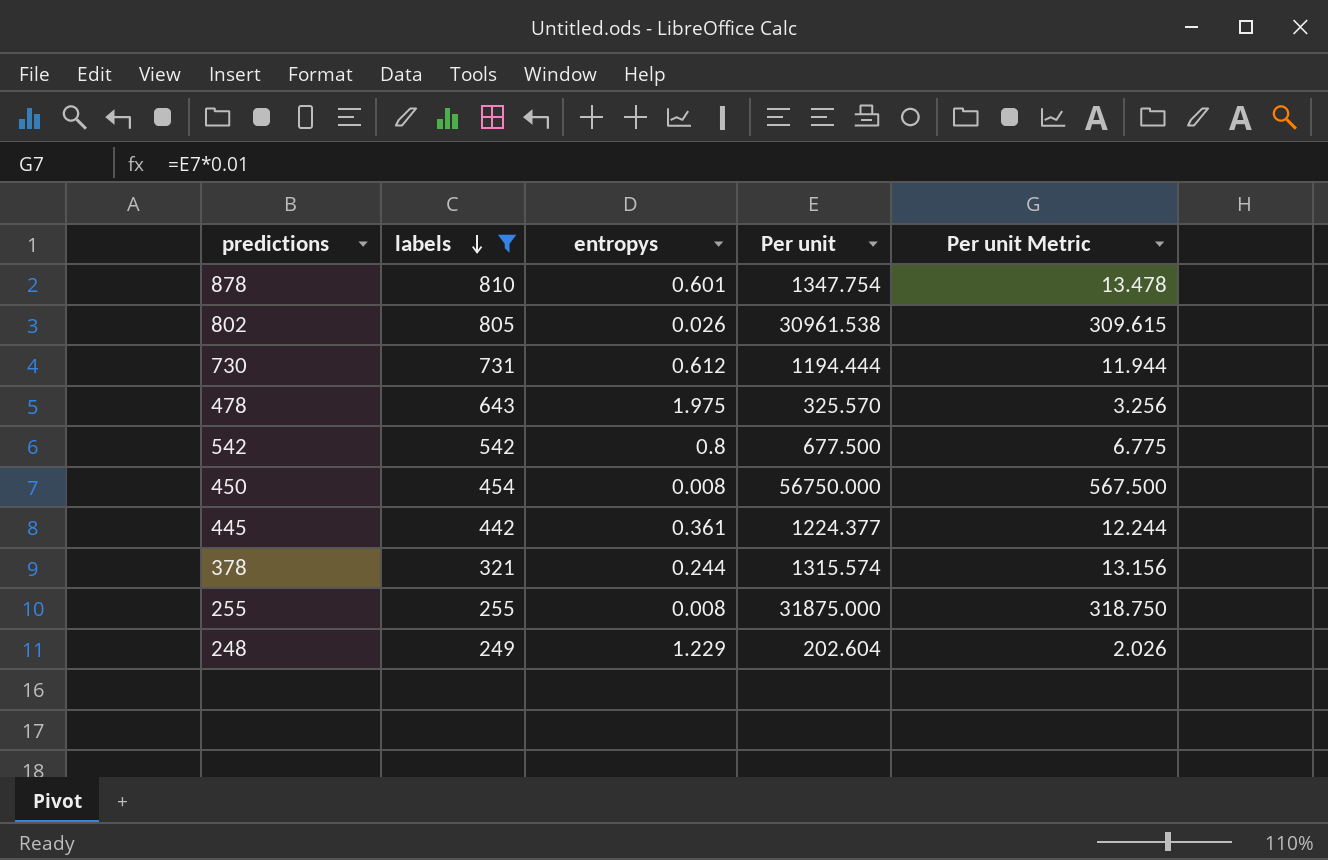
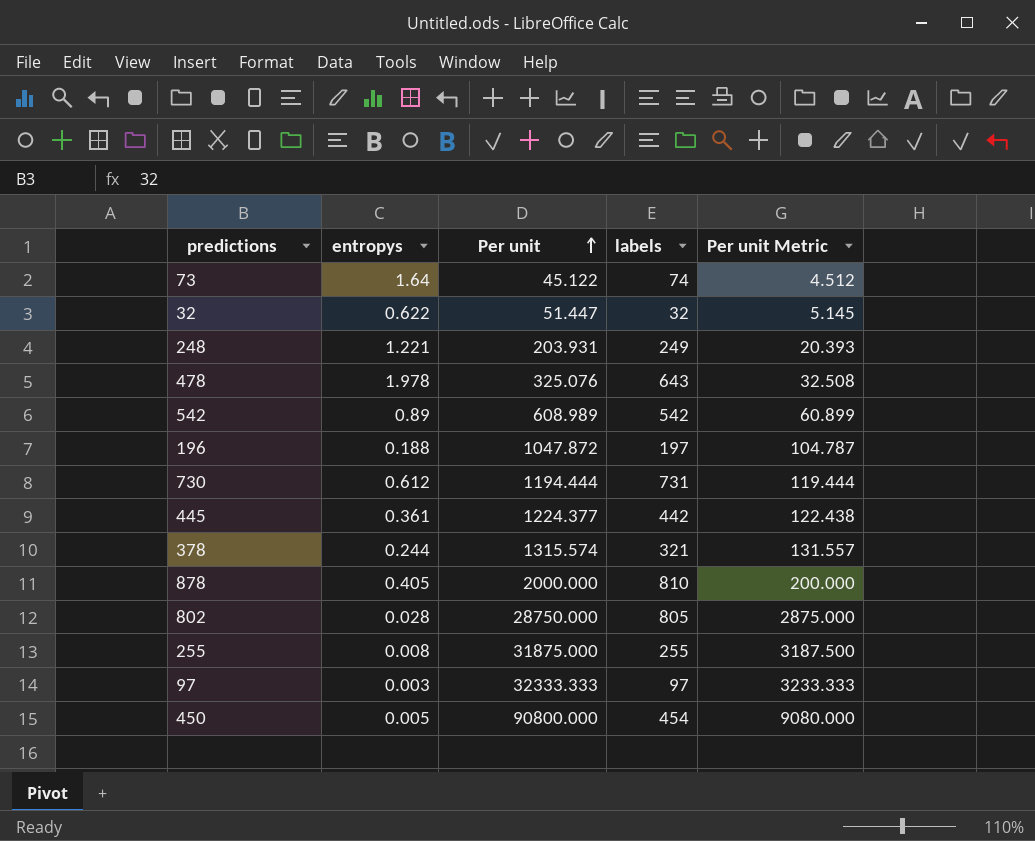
filter: labels >= 249 -> none
row order: labels descending -> Per unit ascending
column labels | position: 2 -> 4
column Per unit Metric | formula: [Per unit] * 0.01 -> [Per unit] * 0.1
248 | entropys: 1.229 -> 1.221
248 | Per unit: 202.604 -> 203.931
478 | entropys: 1.975 -> 1.978
478 | Per unit: 325.570 -> 325.076
542 | entropys: 0.8 -> 0.89
542 | Per unit: 677.500 -> 608.989
878 | entropys: 0.601 -> 0.405
878 | Per unit: 1347.754 -> 2000.000
802 | entropys: 0.026 -> 0.028
802 | Per unit: 30961.538 -> 28750.000
450 | entropys: 0.008 -> 0.005
450 | Per unit: 56750.000 -> 90800.000

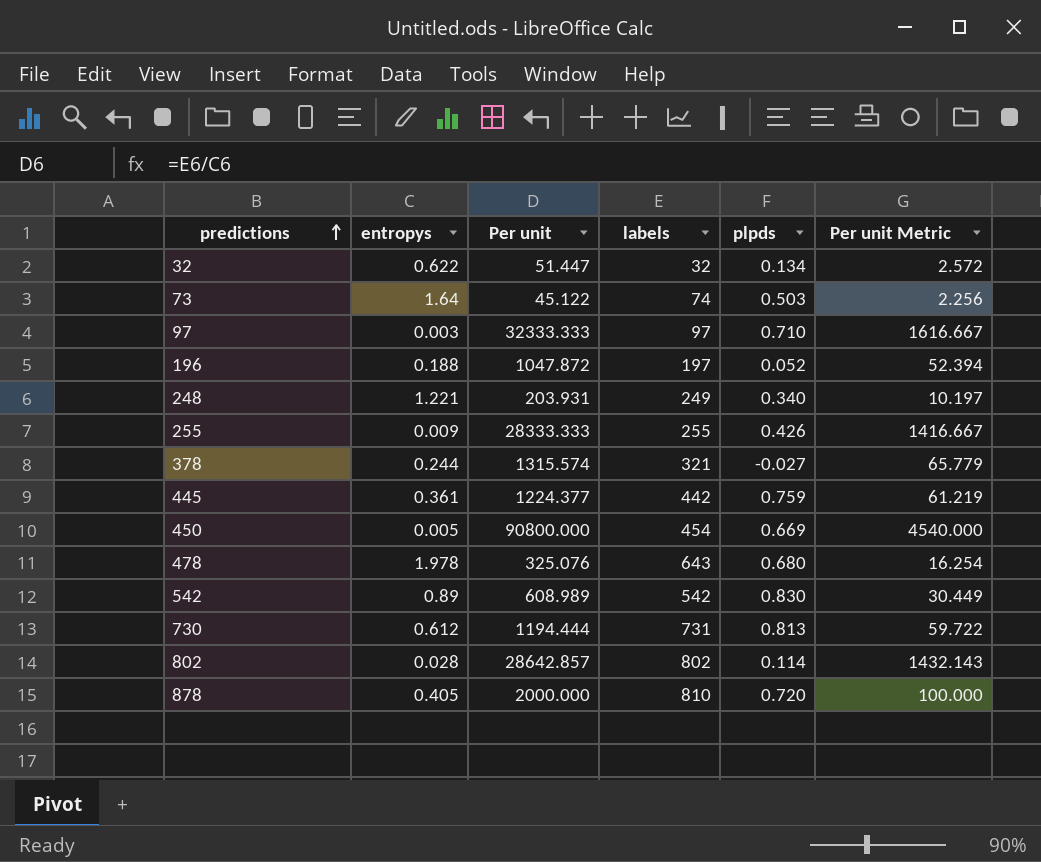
row order: Per unit ascending -> predictions ascending
column plpds | position: none -> 5
column Per unit Metric | formula: [Per unit] * 0.1 -> [Per unit] * 0.05
255 | entropys: 0.008 -> 0.009
255 | Per unit: 31875.000 -> 28333.333
802 | Per unit: 28750.000 -> 28642.857
802 | labels: 805 -> 802

